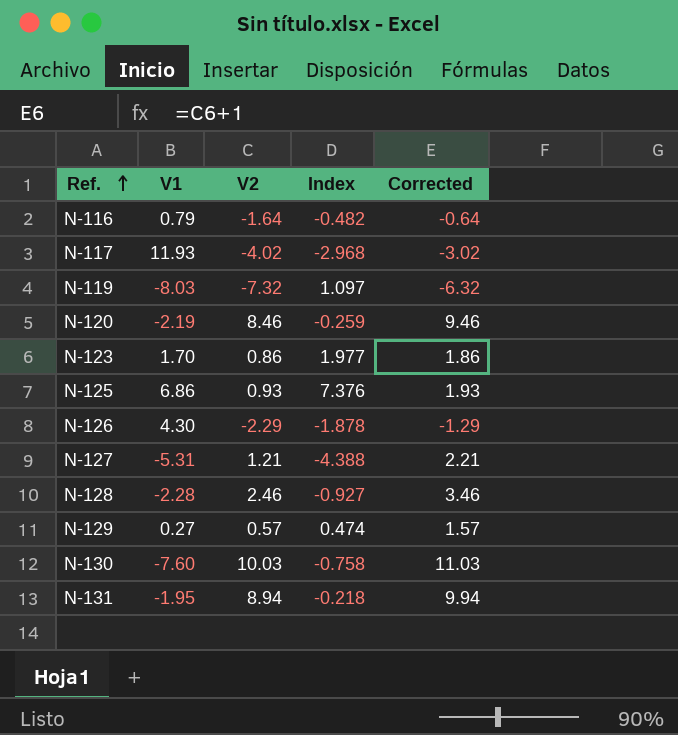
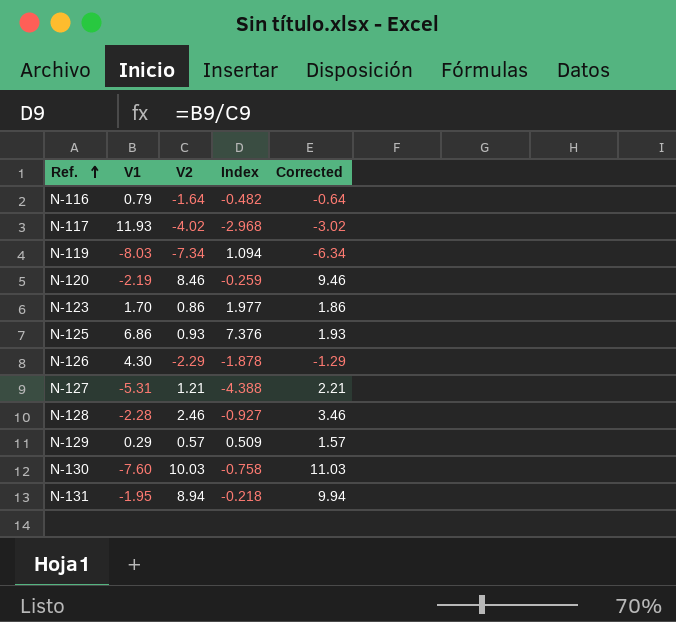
N-119 | V2: -7.32 -> -7.34
N-119 | Index: 1.097 -> 1.094
N-119 | Corrected: -6.32 -> -6.34
N-129 | V1: 0.27 -> 0.29
N-129 | Index: 0.474 -> 0.509

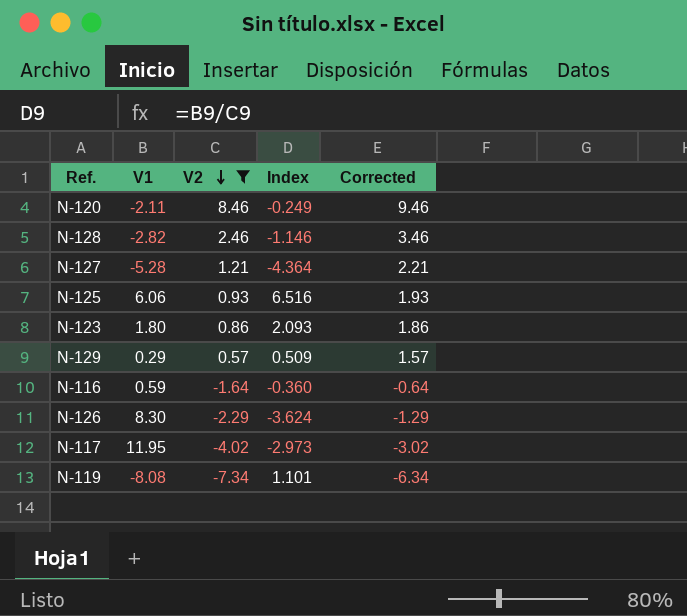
filter: none -> V2 <= 8.46
row order: Ref. ascending -> V2 descending
N-120 | V1: -2.19 -> -2.11
N-120 | Index: -0.259 -> -0.249
N-128 | V1: -2.28 -> -2.82
N-128 | Index: -0.927 -> -1.146
N-127 | V1: -5.31 -> -5.28
N-127 | Index: -4.388 -> -4.364
N-125 | V1: 6.86 -> 6.06
N-125 | Index: 7.376 -> 6.516
N-123 | V1: 1.70 -> 1.80
N-123 | Index: 1.977 -> 2.093
N-116 | V1: 0.79 -> 0.59
N-116 | Index: -0.482 -> -0.360
N-126 | V1: 4.30 -> 8.30
N-126 | Index: -1.878 -> -3.624
N-117 | V1: 11.93 -> 11.95
N-117 | Index: -2.968 -> -2.973
N-119 | V1: -8.03 -> -8.08
N-119 | Index: 1.094 -> 1.101

